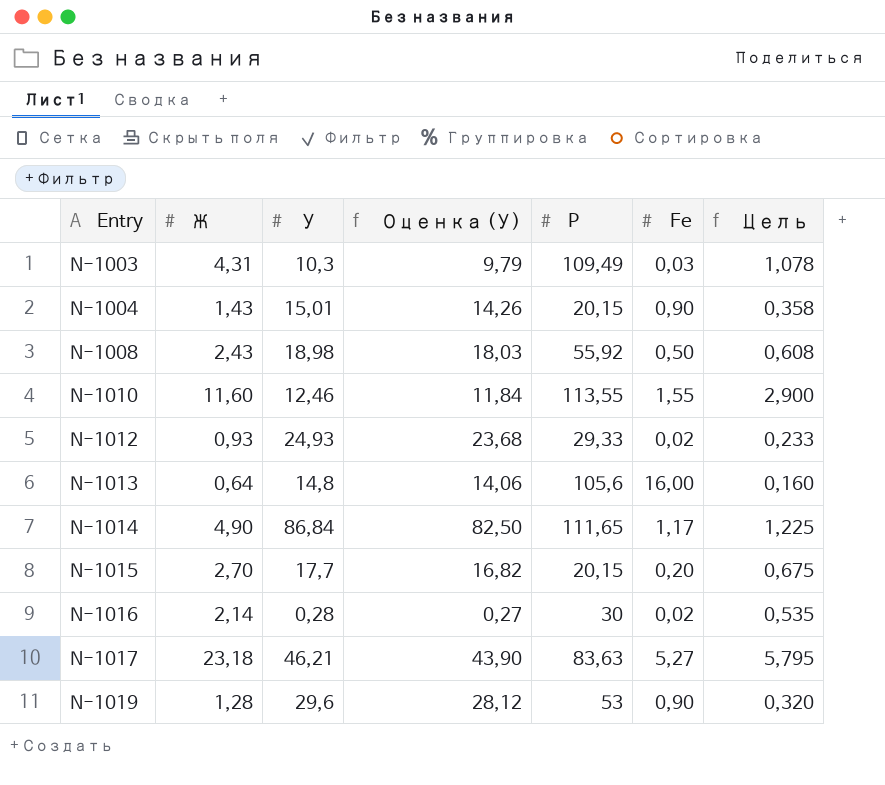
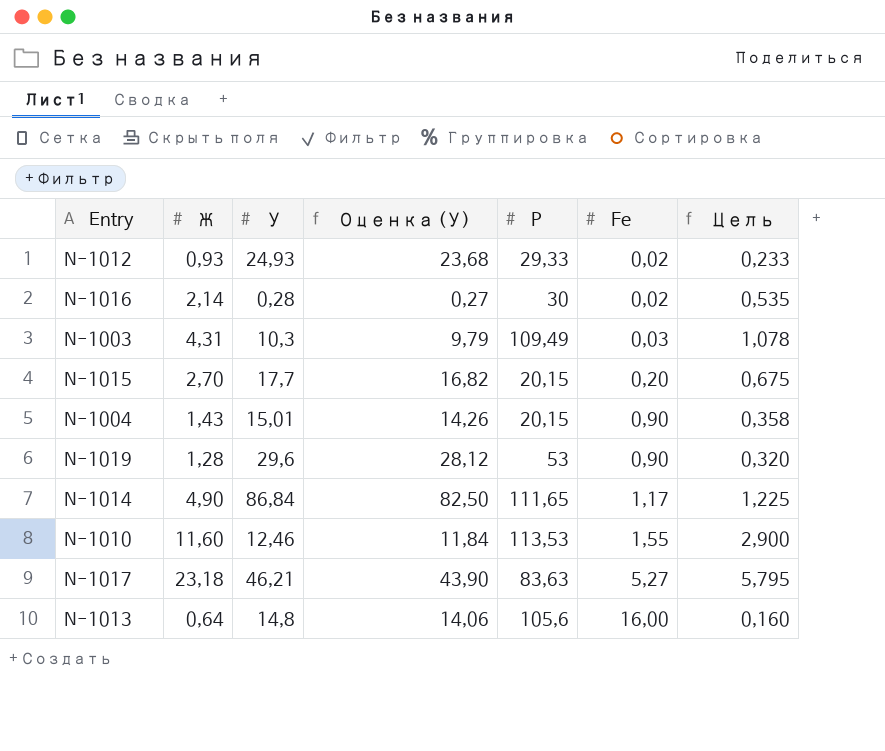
row order: Entry ascending -> Fe ascending
row N-1008: 2,43 | 18,98 | 18,03 | 55,92 | 0,50 | 0,608 -> none
N-1010 | P: 113,55 -> 113,53

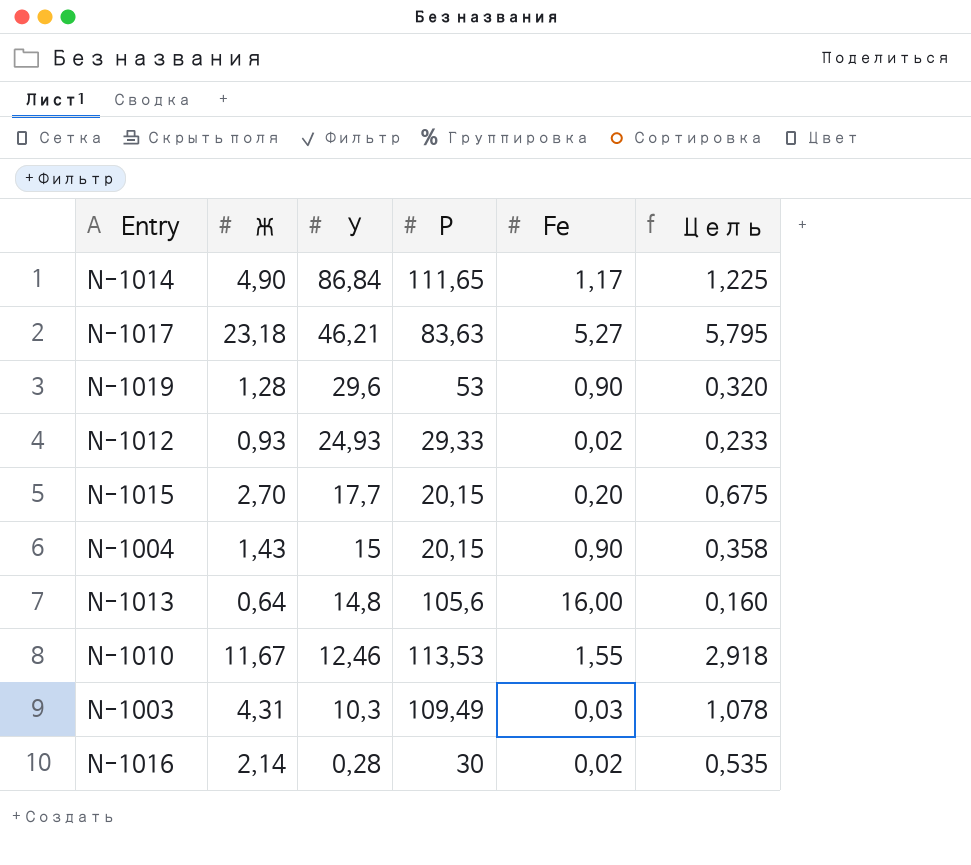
row order: Fe ascending -> У descending
column Оценка (У) | formula: [У] * 0,95 -> none
N-1004 | У: 15,01 -> 15
N-1010 | Ж: 11,60 -> 11,67
N-1010 | Цель: 2,900 -> 2,918

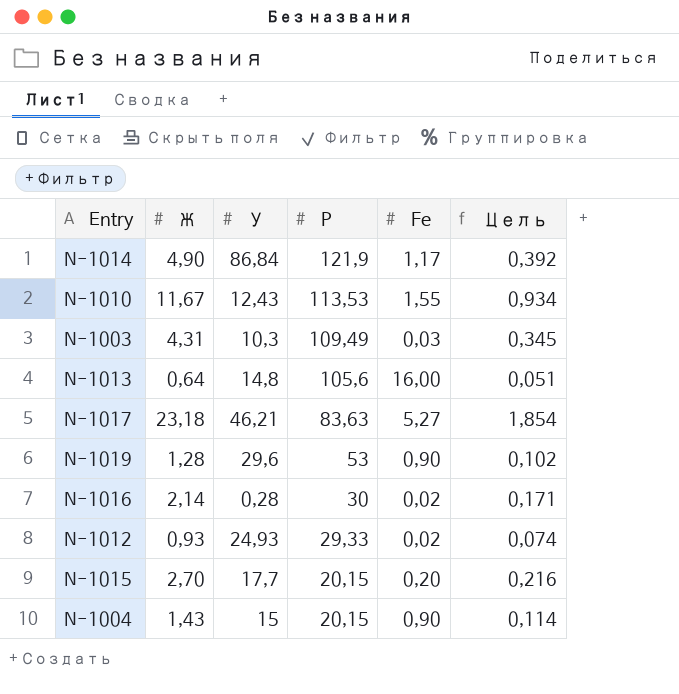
row order: У descending -> P descending
column Цель | formula: [Ж] * 0,25 -> [Ж] * 0,08
N-1014 | P: 111,65 -> 121,9
N-1010 | У: 12,46 -> 12,43

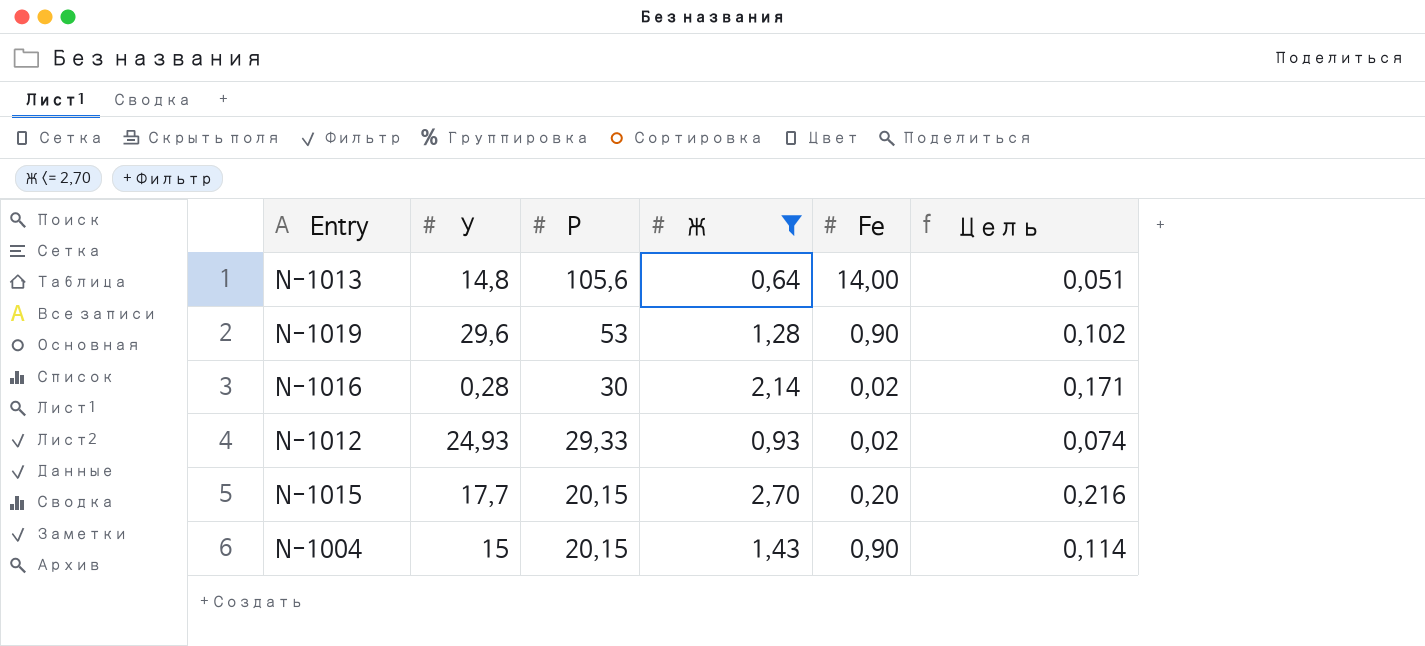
filter: none -> Ж <= 2,70
column Ж | position: 2 -> 4
N-1013 | Fe: 16,00 -> 14,00

